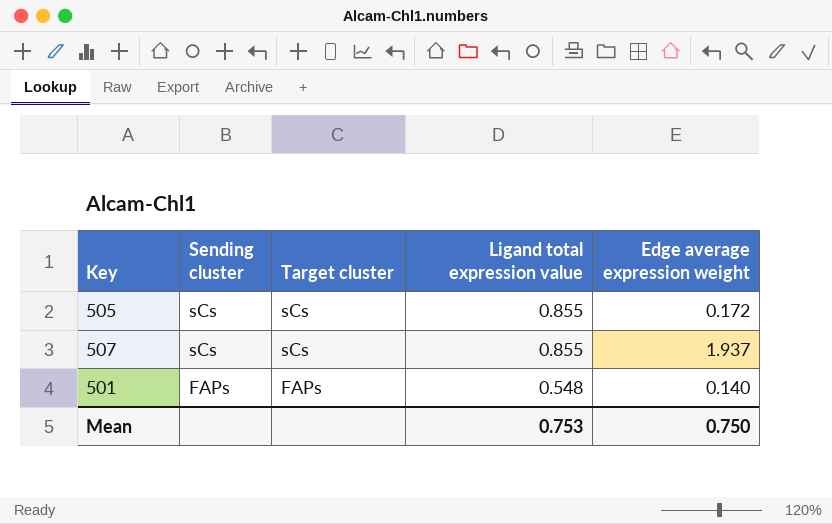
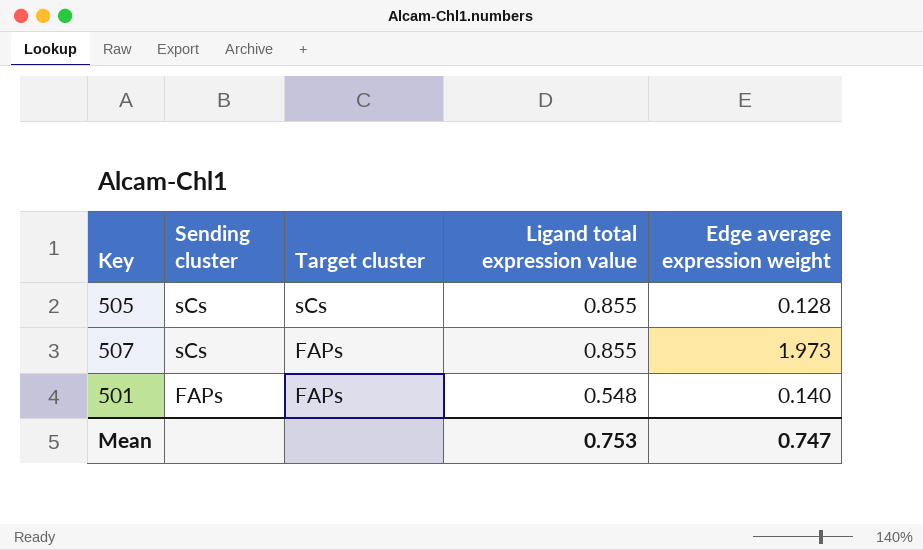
505 | Edge average expression weight: 0.172 -> 0.128
507 | Target cluster: sCs -> FAPs
507 | Edge average expression weight: 1.937 -> 1.973
Mean | Edge average expression weight: 0.750 -> 0.747

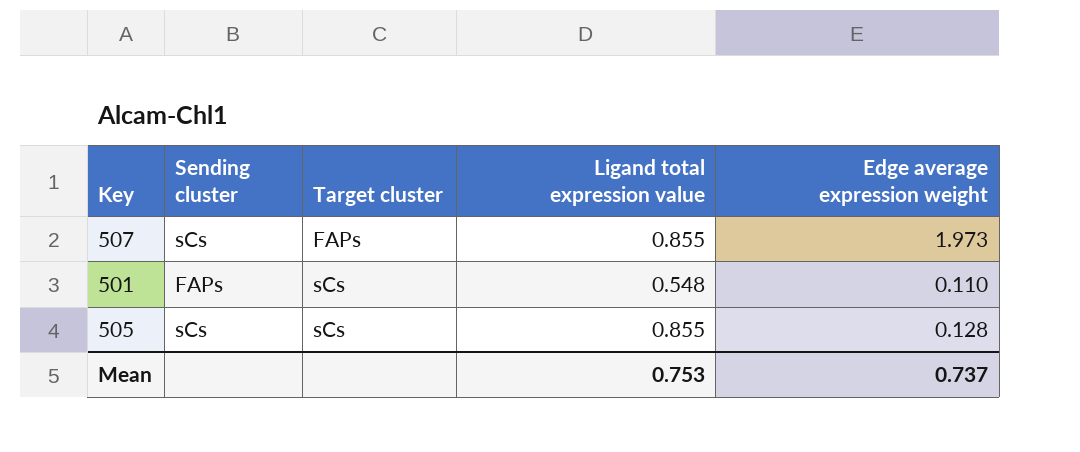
row order: Sending cluster descending -> Target cluster ascending
501 | Target cluster: FAPs -> sCs
501 | Edge average expression weight: 0.140 -> 0.110
Mean | Edge average expression weight: 0.747 -> 0.737

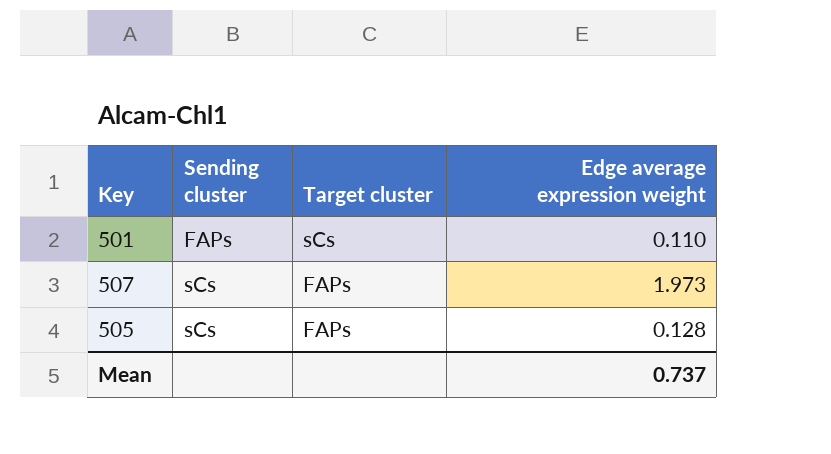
row order: Target cluster ascending -> Sending cluster ascending
column Ligand total expression value | position: 4 -> none
505 | Target cluster: sCs -> FAPs

